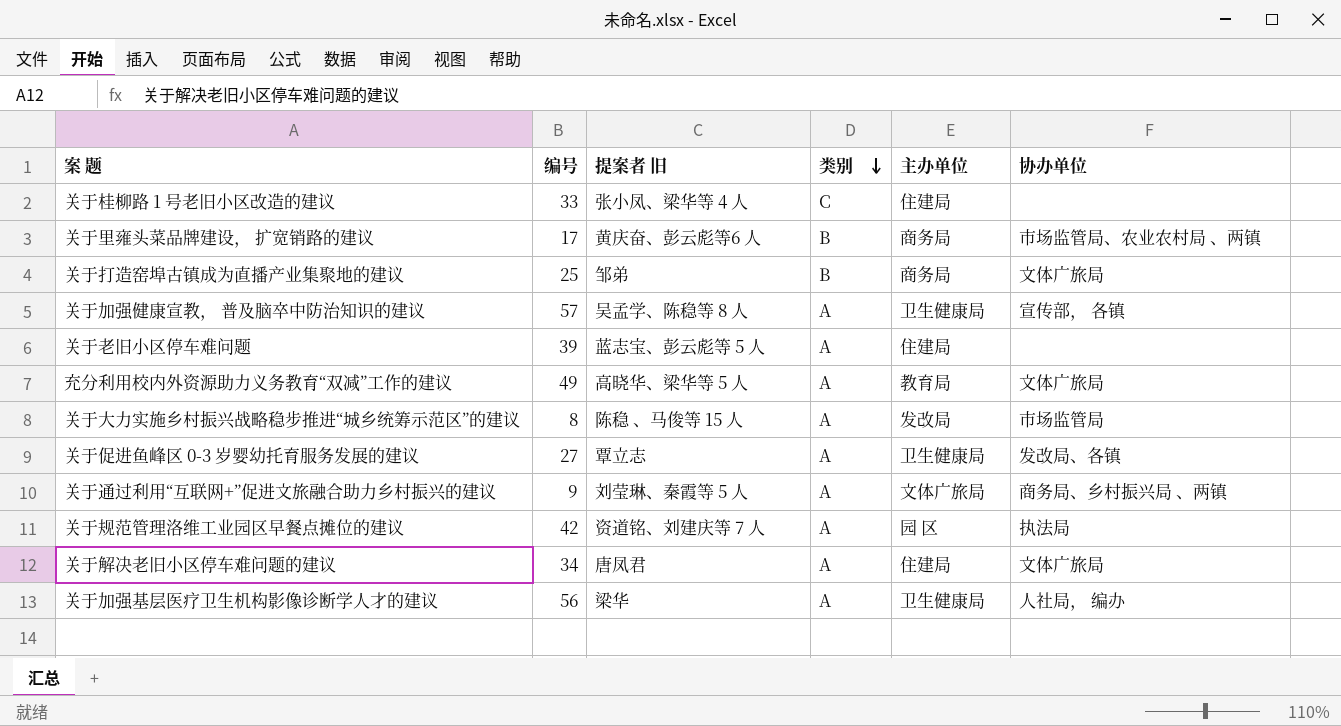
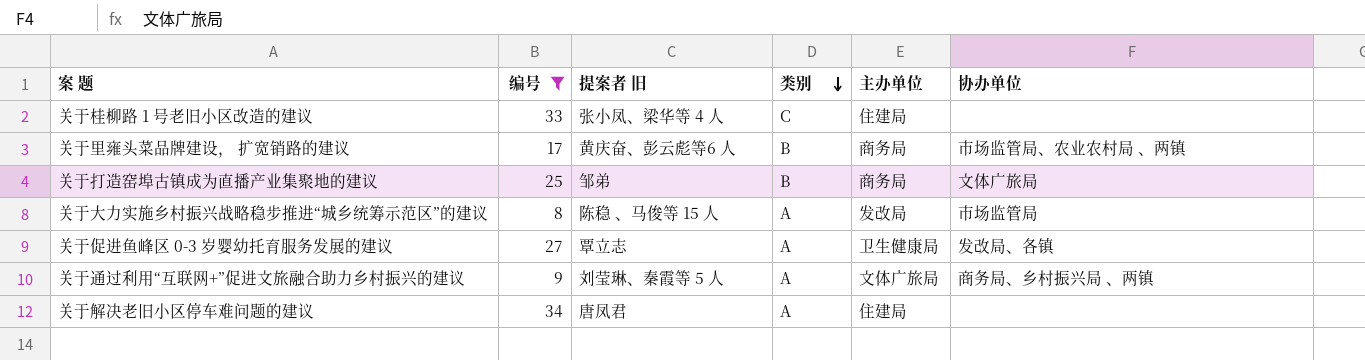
filter: none -> 编号 <= 34
关于解决老旧小区停车难问题的建议 | 协办单位: 文体广旅局 -> none

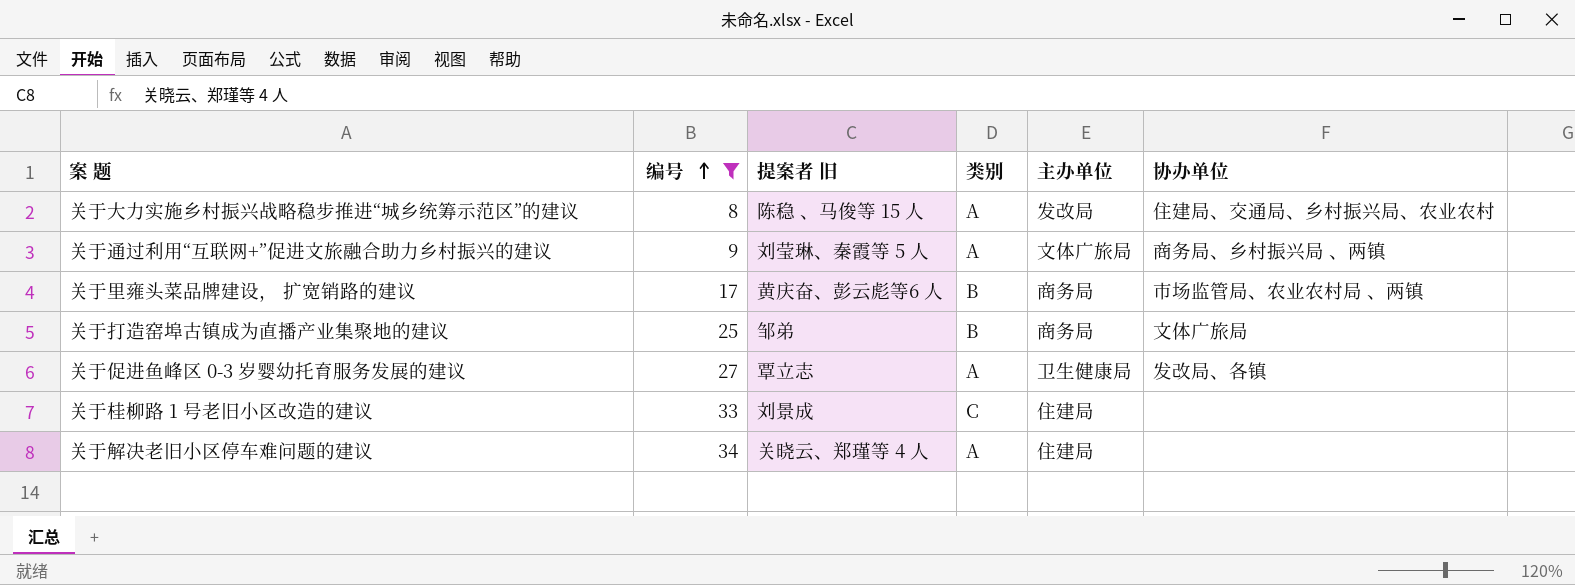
row order: 类别 descending -> 编号 ascending
关于大力实施乡村振兴战略稳步推进“城乡统筹示范区”的建议 | 协办单位: 市场监管局 -> 住建局、交通局、乡村振兴局、农业农村
关于桂柳路 1 号老旧小区改造的建议 | 提案者 旧: 张小凤、梁华等 4 人 -> 刘景成
关于解决老旧小区停车难问题的建议 | 提案者 旧: 唐凤君 -> 关晓云、郑瑾等 4 人

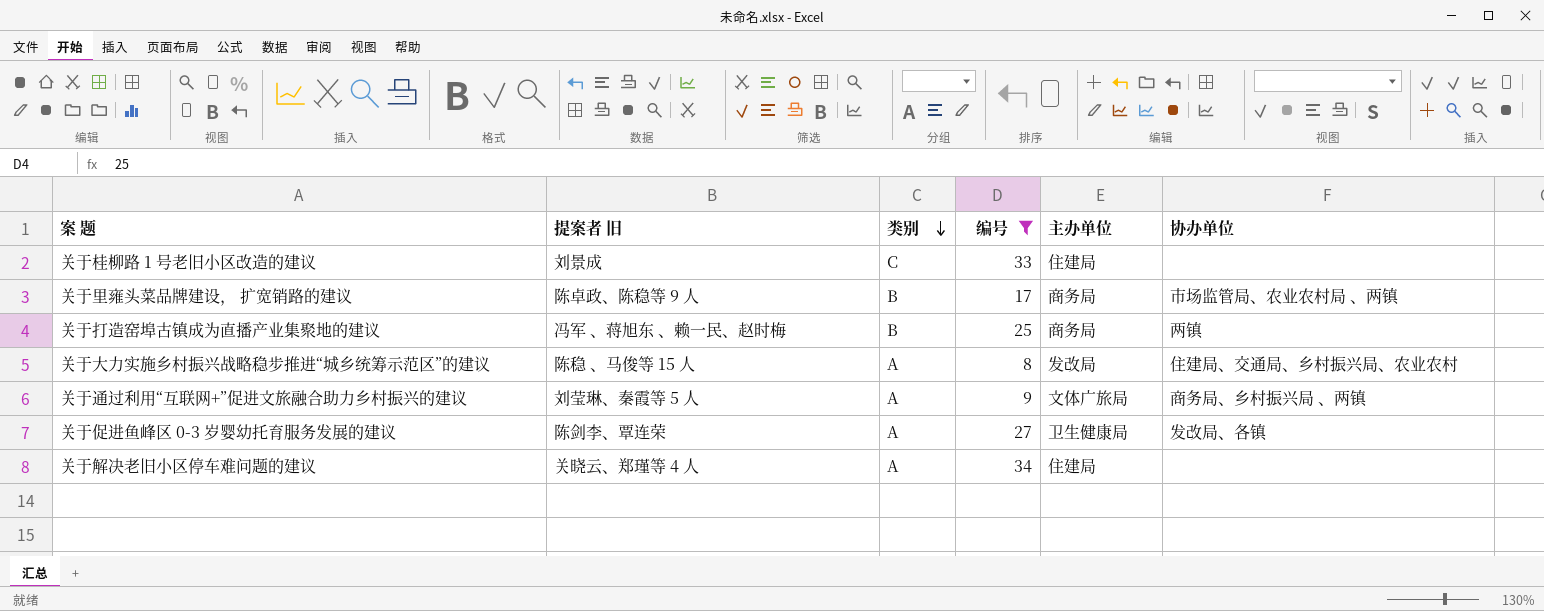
row order: 编号 ascending -> 类别 descending
column 编号 | position: 2 -> 4
关于里雍头菜品牌建设， 扩宽销路的建议 | 提案者 旧: 黄庆奋、彭云彪等6 人 -> 陈卓政、陈稳等 9 人
关于打造窑埠古镇成为直播产业集聚地的建议 | 提案者 旧: 邹弟 -> 冯军 、蒋旭东 、赖一民、赵时梅
关于打造窑埠古镇成为直播产业集聚地的建议 | 协办单位: 文体广旅局 -> 两镇
关于促进鱼峰区 0-3 岁婴幼托育服务发展的建议 | 提案者 旧: 覃立志 -> 陈剑李、覃连荣

